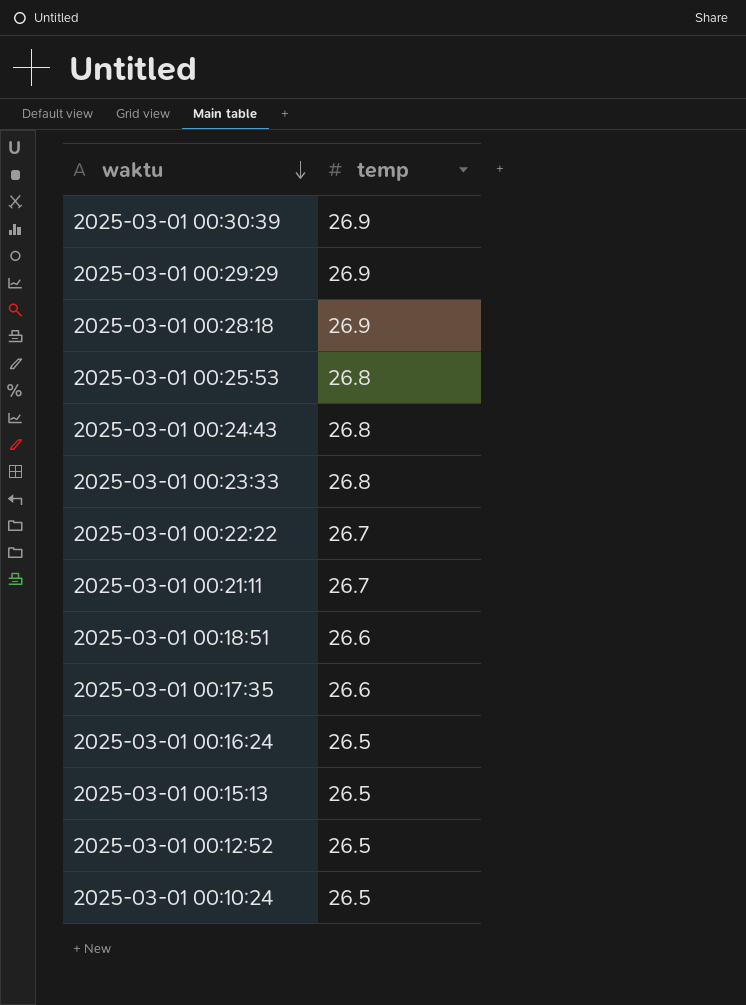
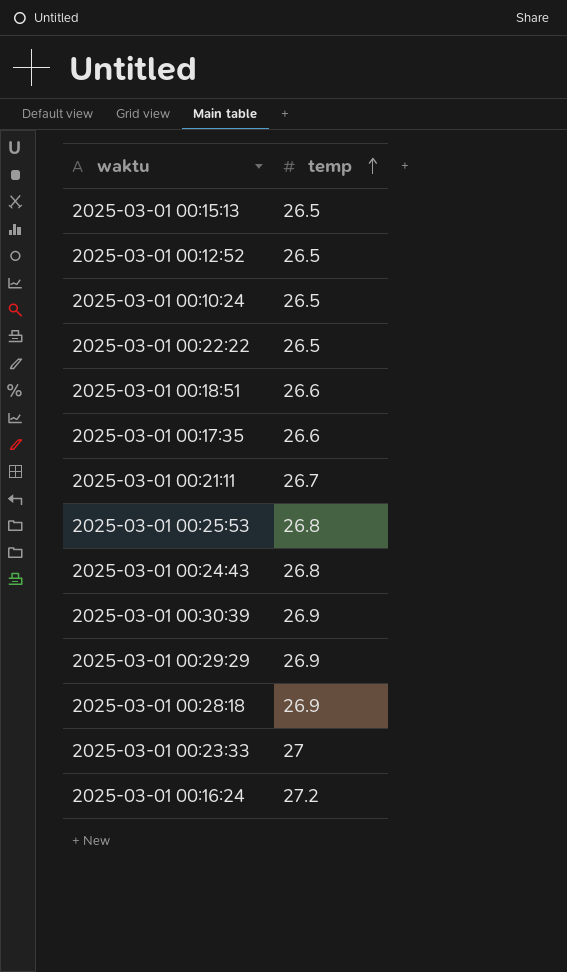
row order: waktu descending -> temp ascending
2025-03-01 00:22:22 | temp: 26.7 -> 26.5
2025-03-01 00:23:33 | temp: 26.8 -> 27
2025-03-01 00:16:24 | temp: 26.5 -> 27.2

